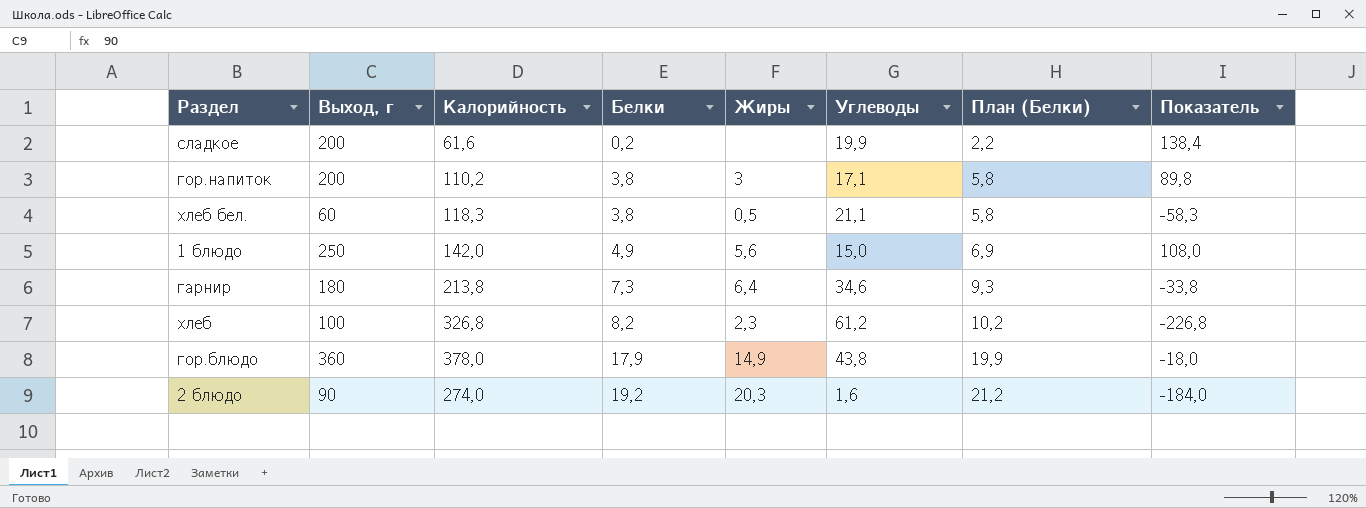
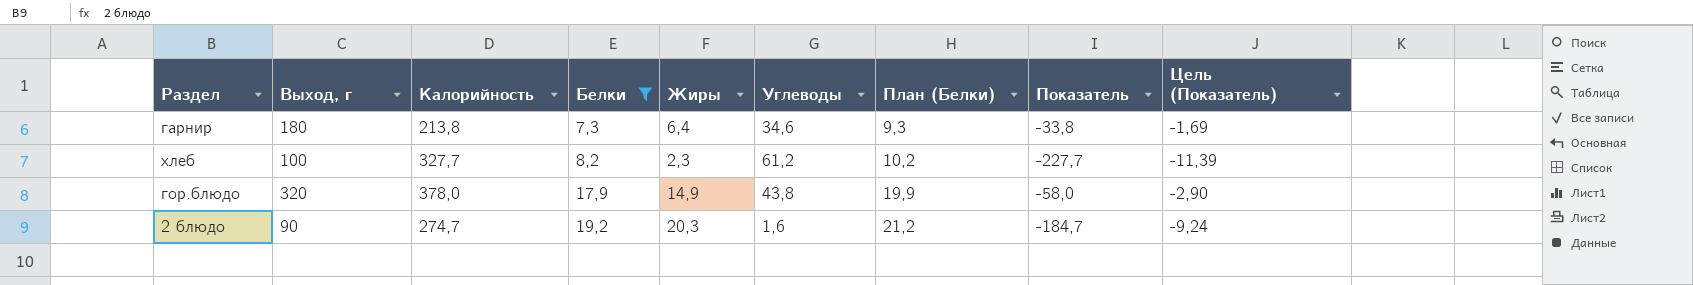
filter: none -> Белки >= 7,3
column Цель (Показатель) | formula: none -> [Показатель] * 0,05
хлеб | Калорийность: 326,8 -> 327,7
хлеб | Показатель: -226,8 -> -227,7
гор.блюдо | Выход, г: 360 -> 320
гор.блюдо | Показатель: -18,0 -> -58,0
2 блюдо | Калорийность: 274,0 -> 274,7
2 блюдо | Показатель: -184,0 -> -184,7

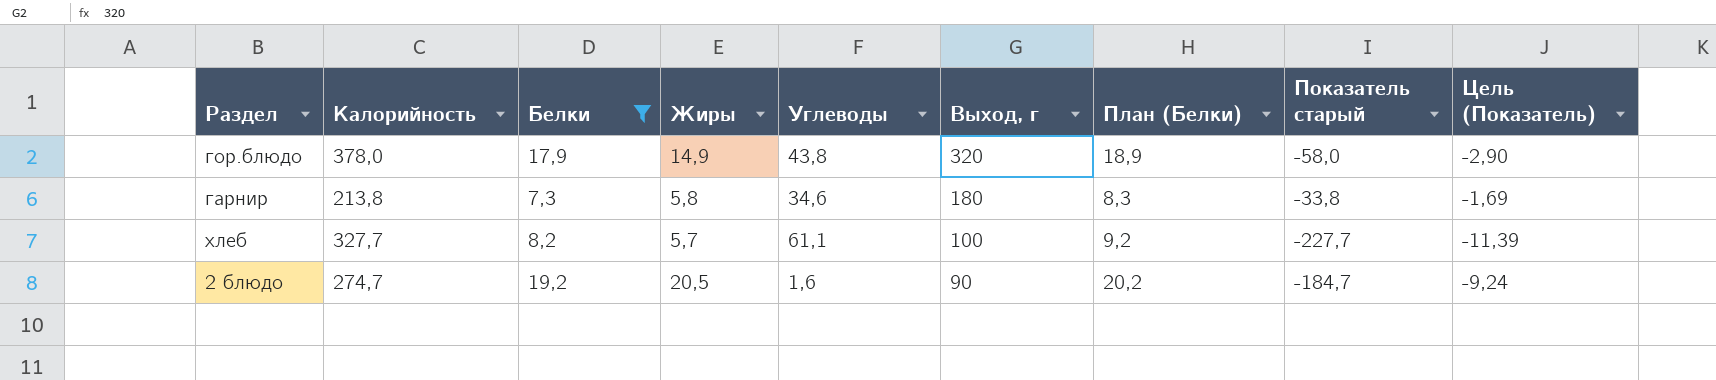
row order: Белки ascending -> Выход, г descending
column Выход, г | position: 2 -> 6
column План (Белки) | formula: [Белки] + 2 -> [Белки] + 1
column name: Показатель -> Показатель старый
гарнир | Жиры: 6,4 -> 5,8
хлеб | Жиры: 2,3 -> 5,7
хлеб | Углеводы: 61,2 -> 61,1
2 блюдо | Жиры: 20,3 -> 20,5

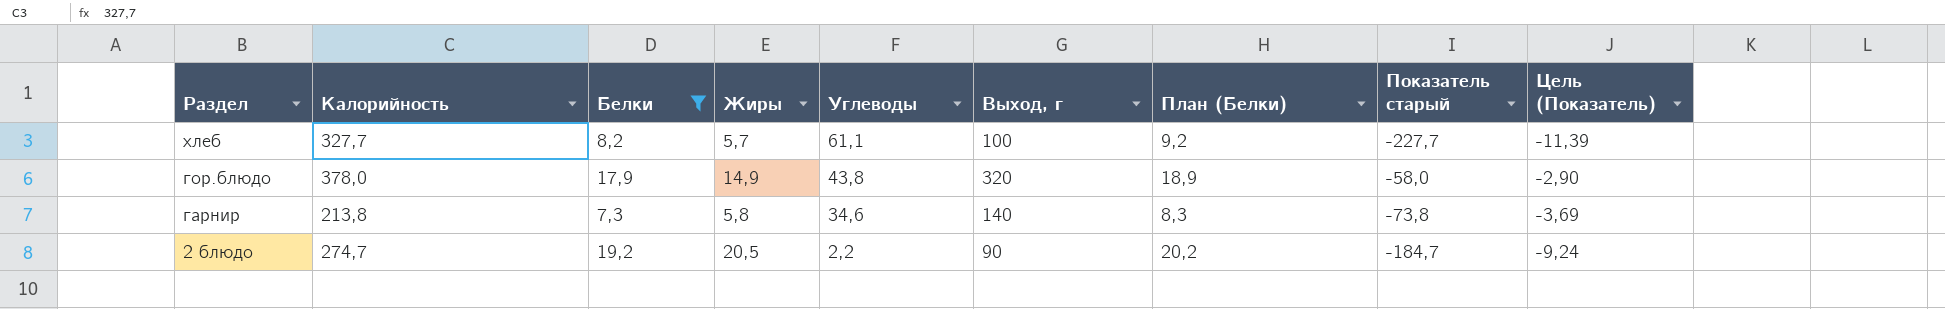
row order: Выход, г descending -> Раздел descending
гарнир | Выход, г: 180 -> 140
гарнир | Показатель старый: -33,8 -> -73,8
гарнир | Цель (Показатель): -1,69 -> -3,69
2 блюдо | Углеводы: 1,6 -> 2,2

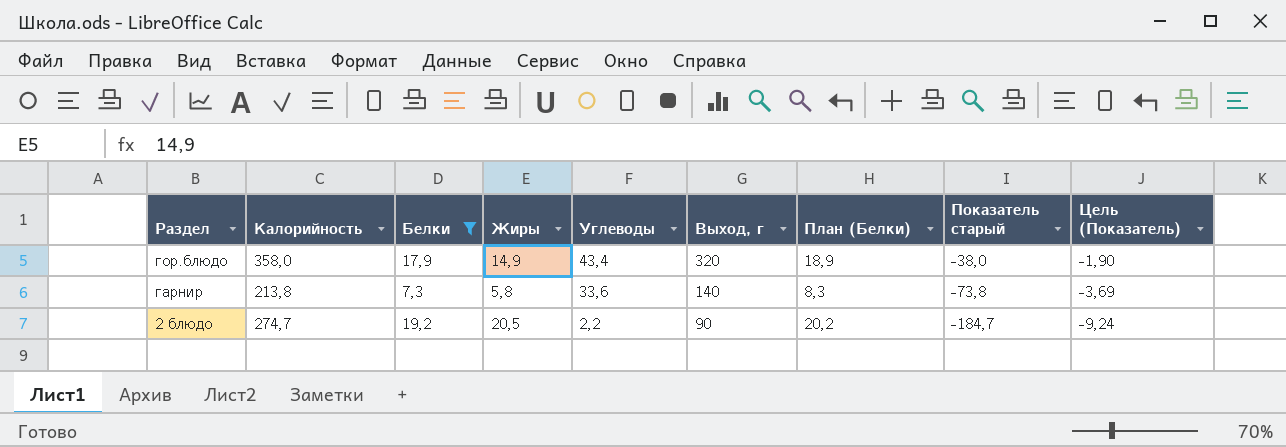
row хлеб: 327,7 | 8,2 | 5,7 | 61,1 | 100 | 9,2 | -227,7 | -11,39 -> none
гор.блюдо | Калорийность: 378,0 -> 358,0
гор.блюдо | Углеводы: 43,8 -> 43,4
гор.блюдо | Показатель старый: -58,0 -> -38,0
гор.блюдо | Цель (Показатель): -2,90 -> -1,90
гарнир | Углеводы: 34,6 -> 33,6

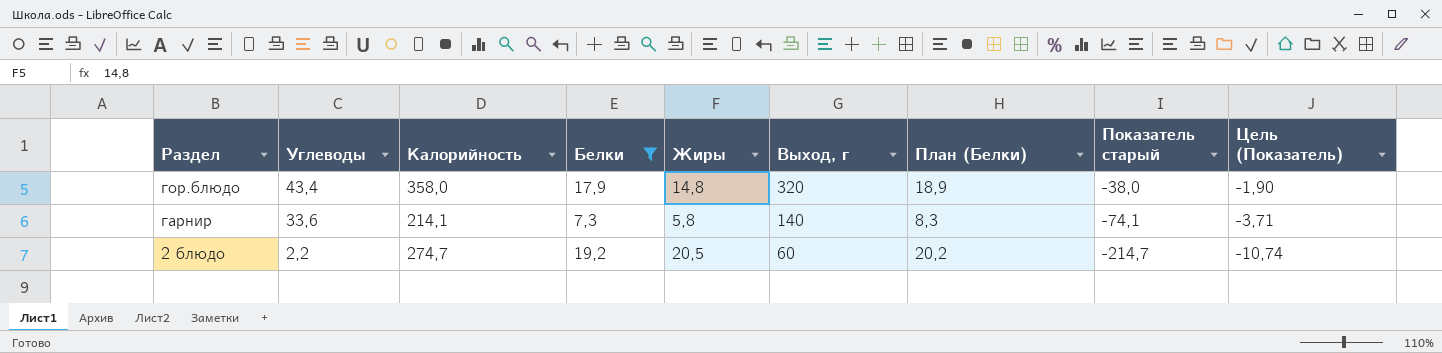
column Углеводы | position: 5 -> 2
гор.блюдо | Жиры: 14,9 -> 14,8
гарнир | Калорийность: 213,8 -> 214,1
гарнир | Показатель старый: -73,8 -> -74,1
гарнир | Цель (Показатель): -3,69 -> -3,71
2 блюдо | Выход, г: 90 -> 60
2 блюдо | Показатель старый: -184,7 -> -214,7
2 блюдо | Цель (Показатель): -9,24 -> -10,74

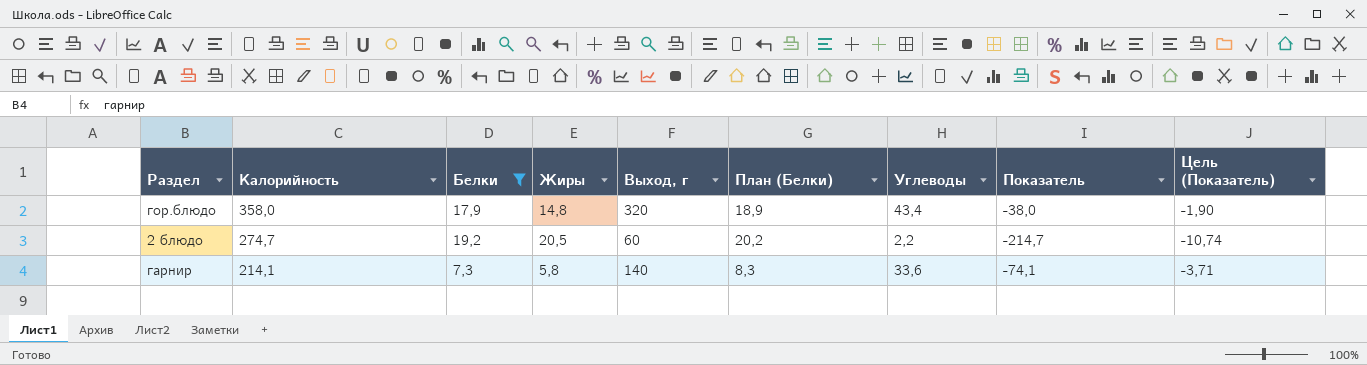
row order: Раздел descending -> Калорийность descending
column Углеводы | position: 2 -> 7
column name: Показатель старый -> Показатель

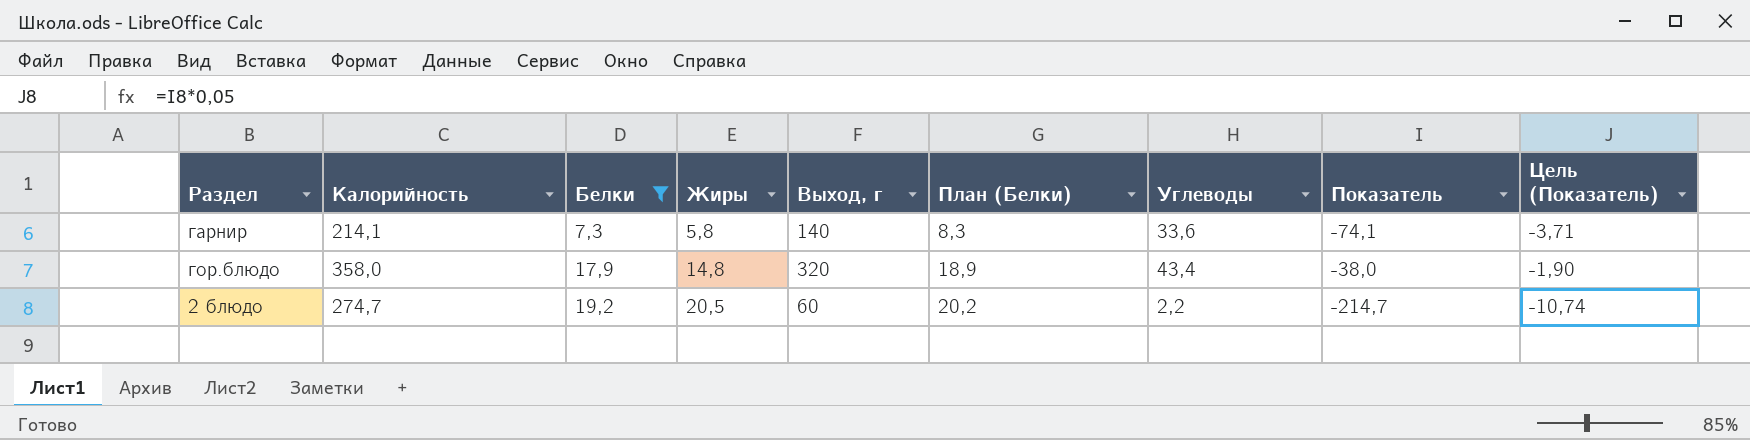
row order: Калорийность descending -> Белки ascending

